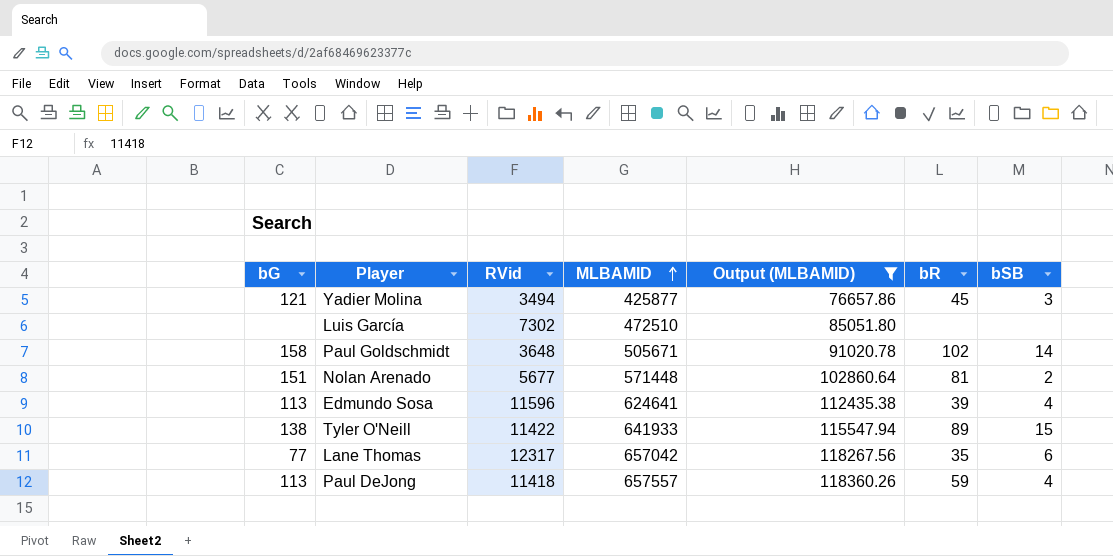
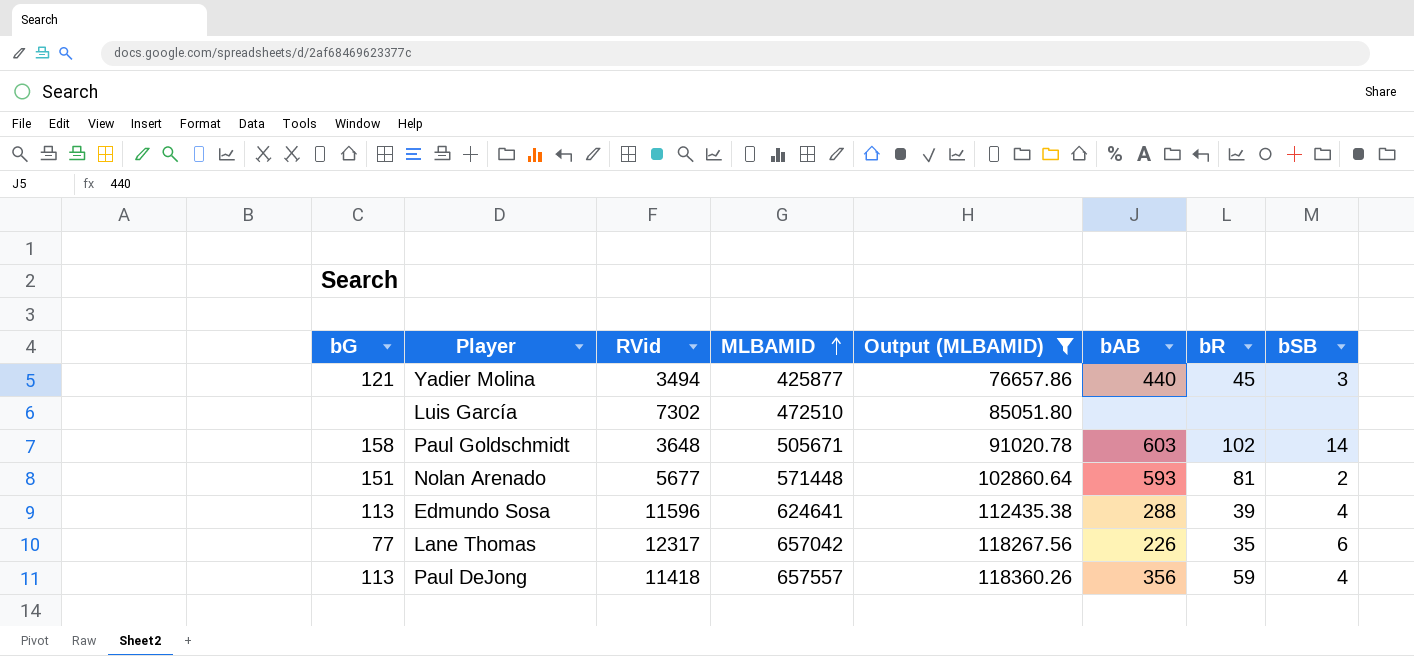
column bAB | position: none -> 6
row Tyler O'Neill: 138 | 11422 | 641933 | 115547.94 | 89 | 15 -> none

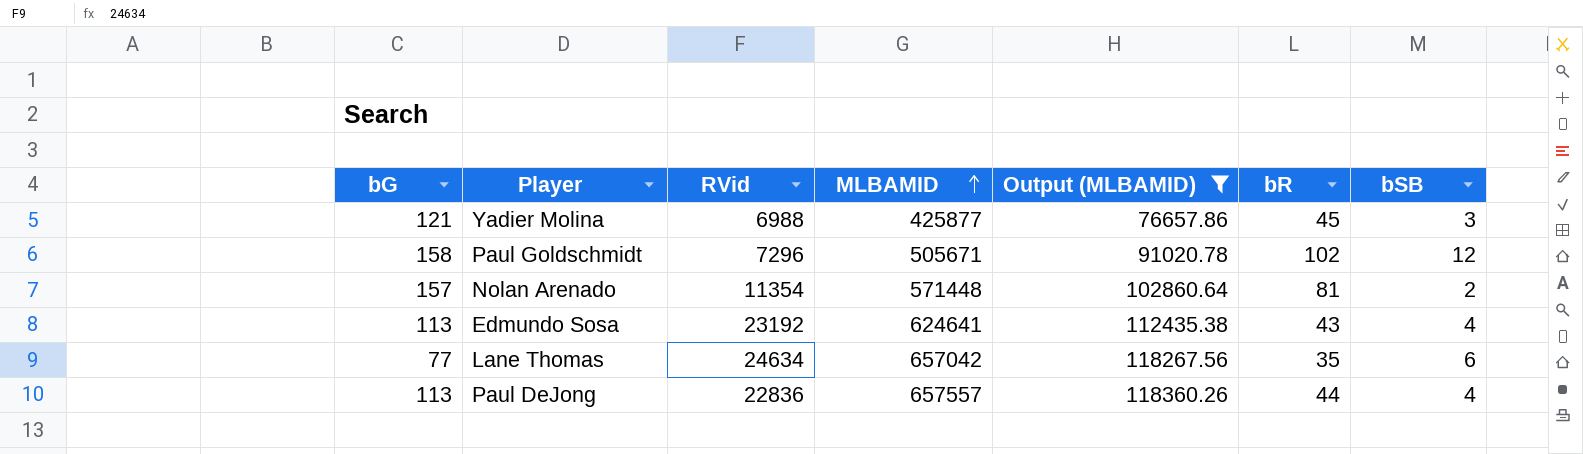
column bAB | position: 6 -> none
row Luis García: none | 7302 | 472510 | 85051.80 | none | none | none -> none
Yadier Molina | RVid: 3494 -> 6988
Paul Goldschmidt | RVid: 3648 -> 7296
Paul Goldschmidt | bSB: 14 -> 12
Nolan Arenado | bG: 151 -> 157
Nolan Arenado | RVid: 5677 -> 11354
Edmundo Sosa | RVid: 11596 -> 23192
Edmundo Sosa | bR: 39 -> 43
Lane Thomas | RVid: 12317 -> 24634
Paul DeJong | RVid: 11418 -> 22836
Paul DeJong | bR: 59 -> 44

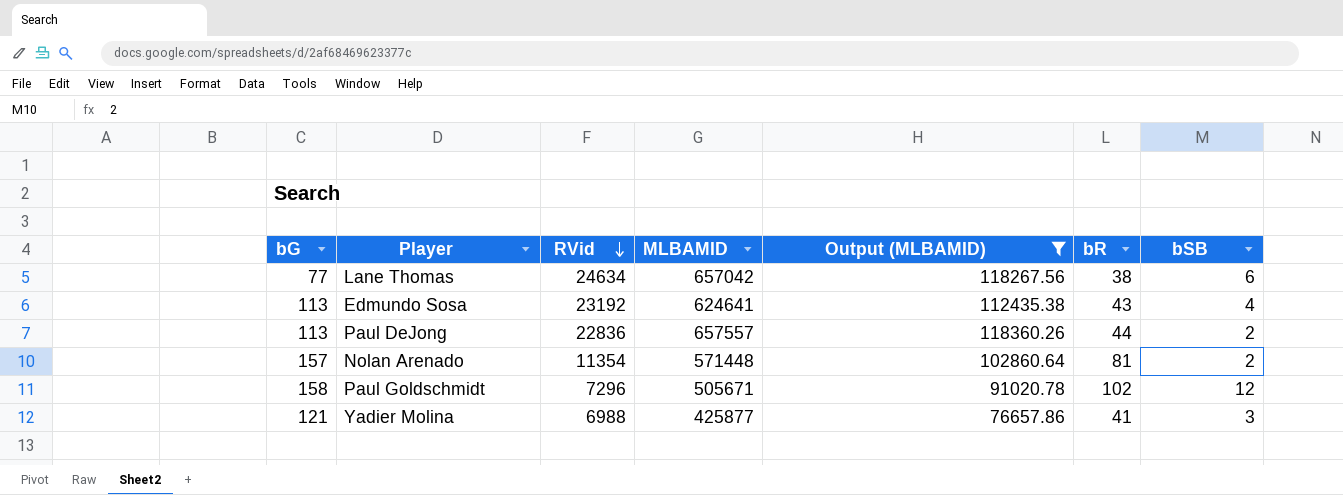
row order: MLBAMID ascending -> RVid descending
Lane Thomas | bR: 35 -> 38
Paul DeJong | bSB: 4 -> 2
Yadier Molina | bR: 45 -> 41

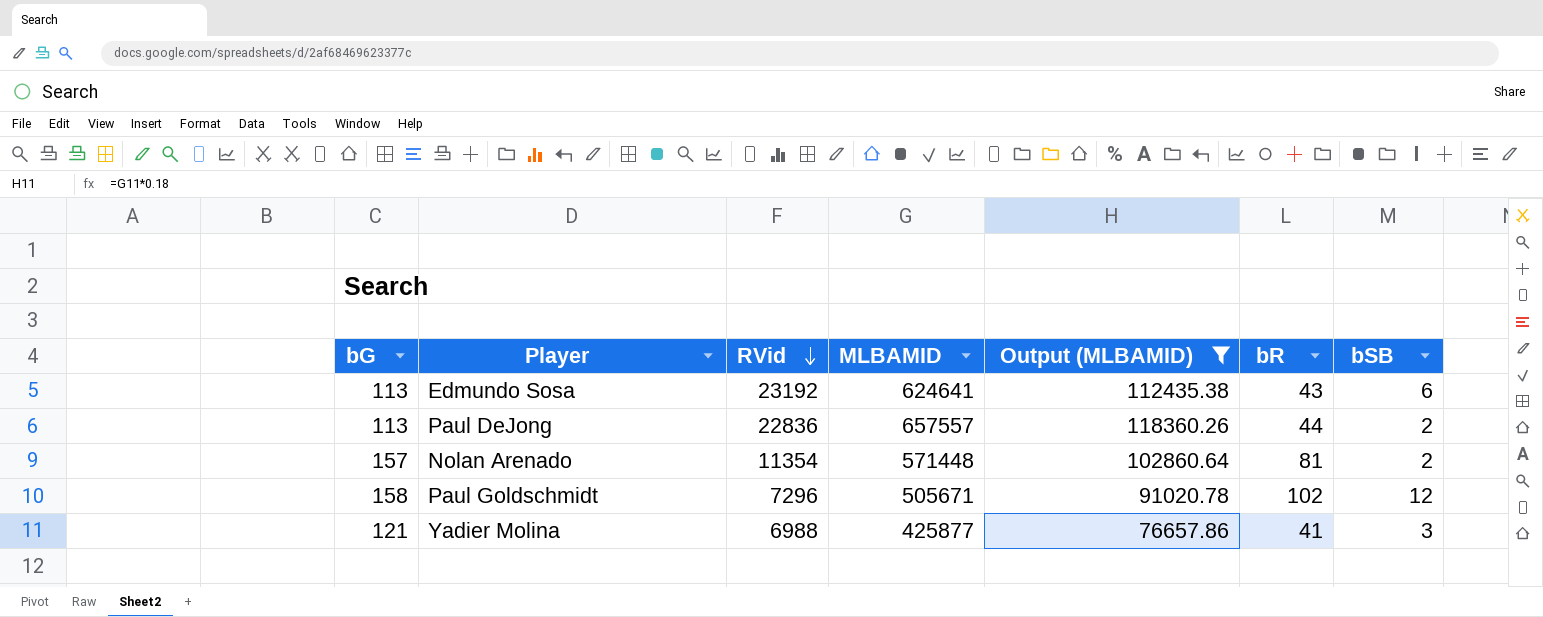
row Lane Thomas: 77 | 24634 | 657042 | 118267.56 | 38 | 6 -> none
Edmundo Sosa | bSB: 4 -> 6

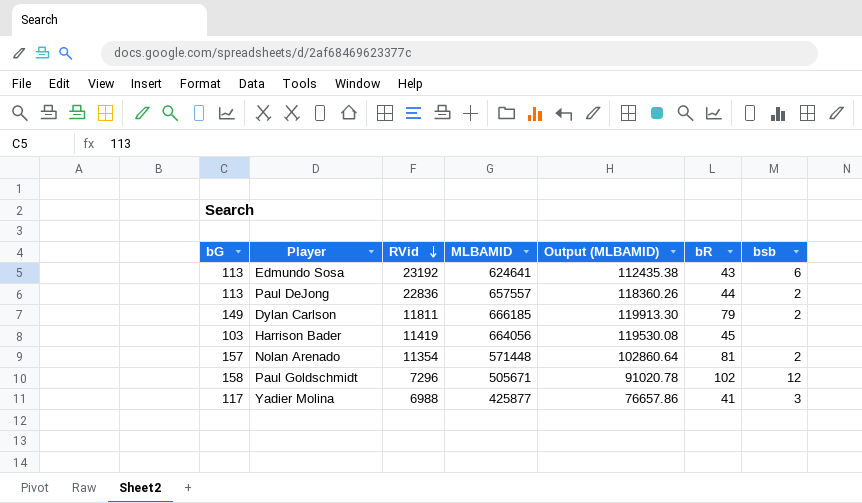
filter: Output (MLBAMID) <= 118360.26 -> none
column name: bSB -> bsb
Yadier Molina | bG: 121 -> 117

